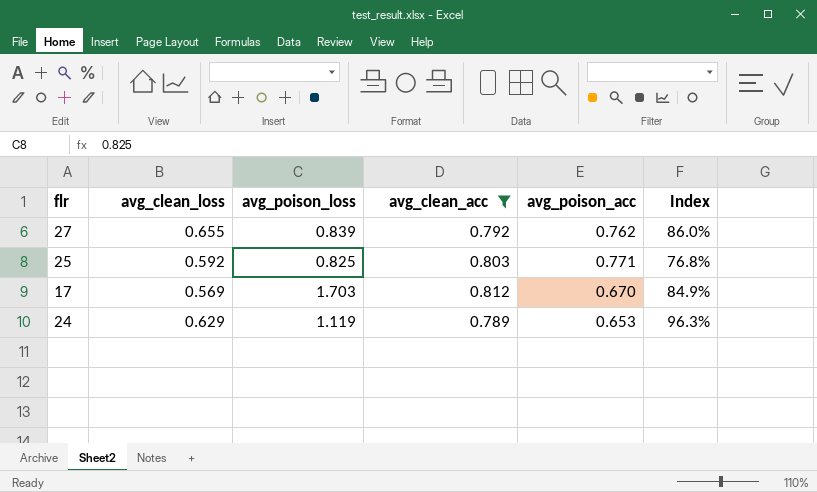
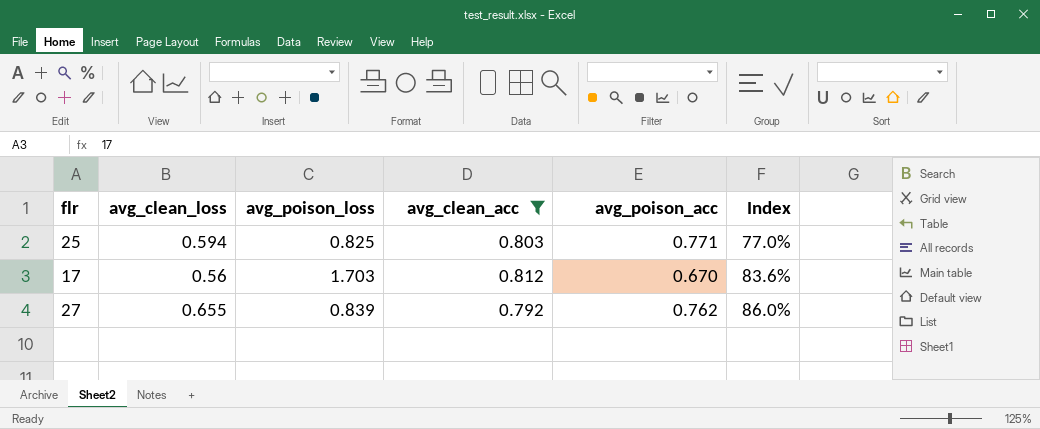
row order: none -> Index ascending
row 24: 0.629 | 1.119 | 0.789 | 0.653 | 96.3% -> none
25 | avg_clean_loss: 0.592 -> 0.594
25 | Index: 76.8% -> 77.0%
17 | avg_clean_loss: 0.569 -> 0.56
17 | Index: 84.9% -> 83.6%

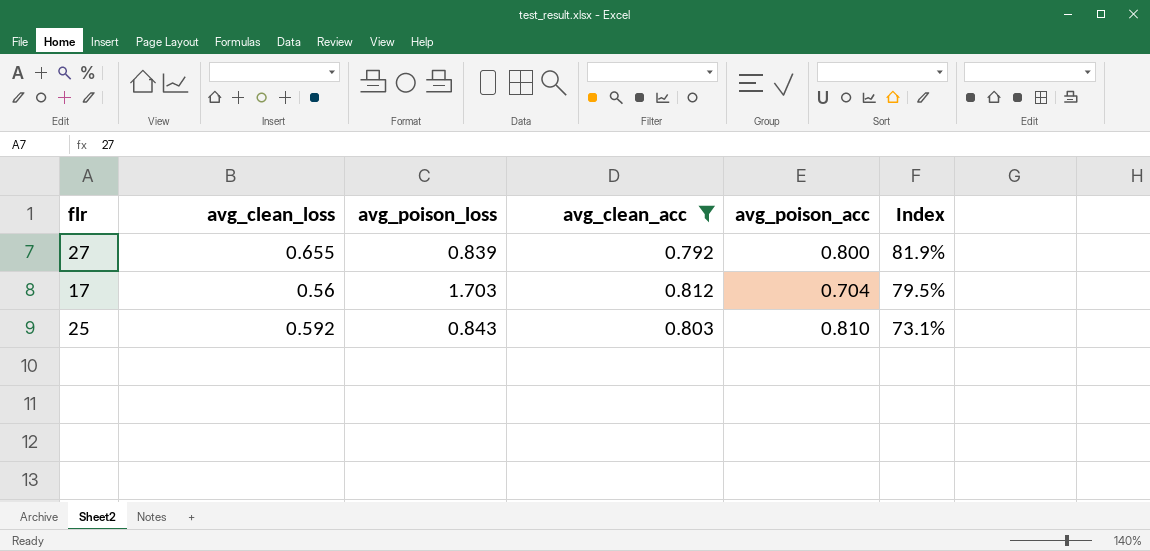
row order: Index ascending -> Index descending
27 | avg_poison_acc: 0.762 -> 0.800
27 | Index: 86.0% -> 81.9%
17 | avg_poison_acc: 0.670 -> 0.704
17 | Index: 83.6% -> 79.5%
25 | avg_clean_loss: 0.594 -> 0.592
25 | avg_poison_loss: 0.825 -> 0.843
25 | avg_poison_acc: 0.771 -> 0.810
25 | Index: 77.0% -> 73.1%

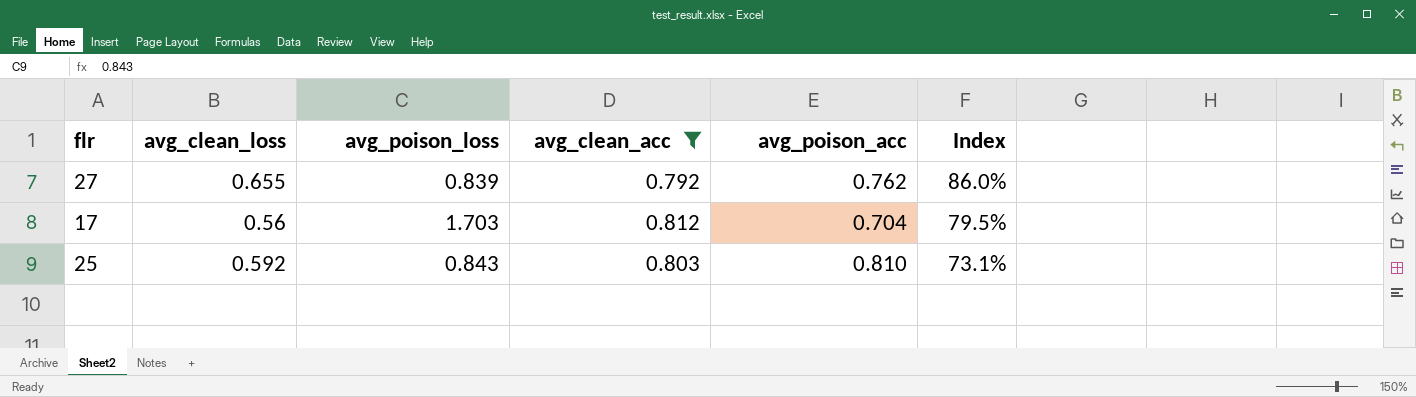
27 | avg_poison_acc: 0.800 -> 0.762
27 | Index: 81.9% -> 86.0%

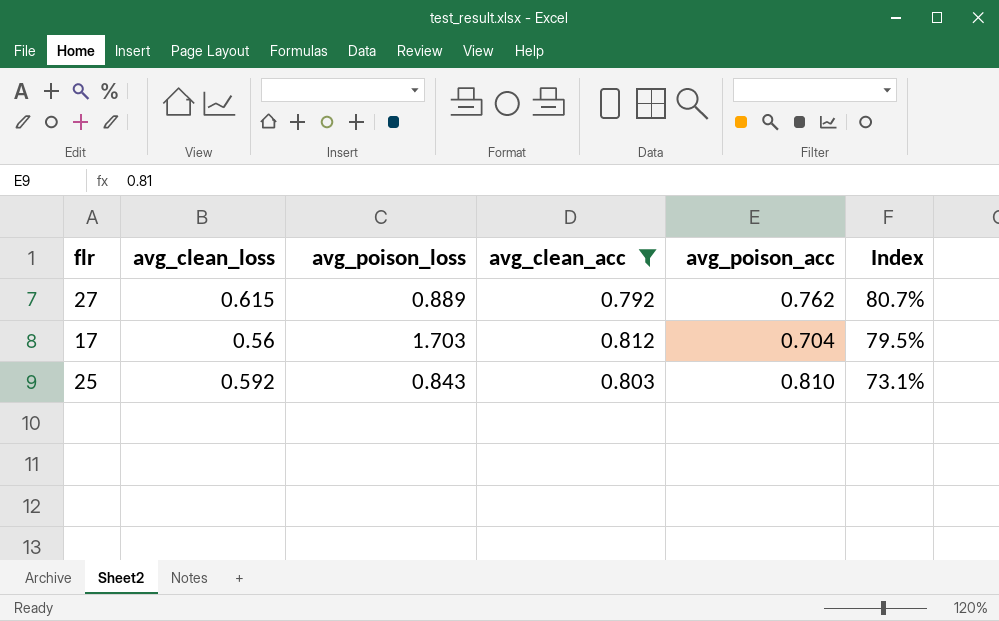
27 | avg_clean_loss: 0.655 -> 0.615
27 | avg_poison_loss: 0.839 -> 0.889
27 | Index: 86.0% -> 80.7%

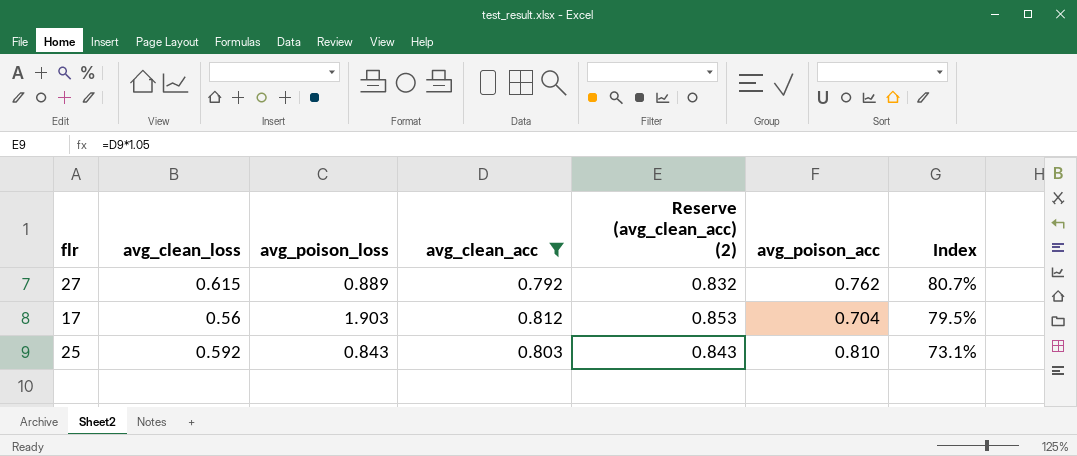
column Reserve (avg_clean_acc) (2) | formula: none -> [avg_clean_acc] * 1.05
17 | avg_poison_loss: 1.703 -> 1.903

